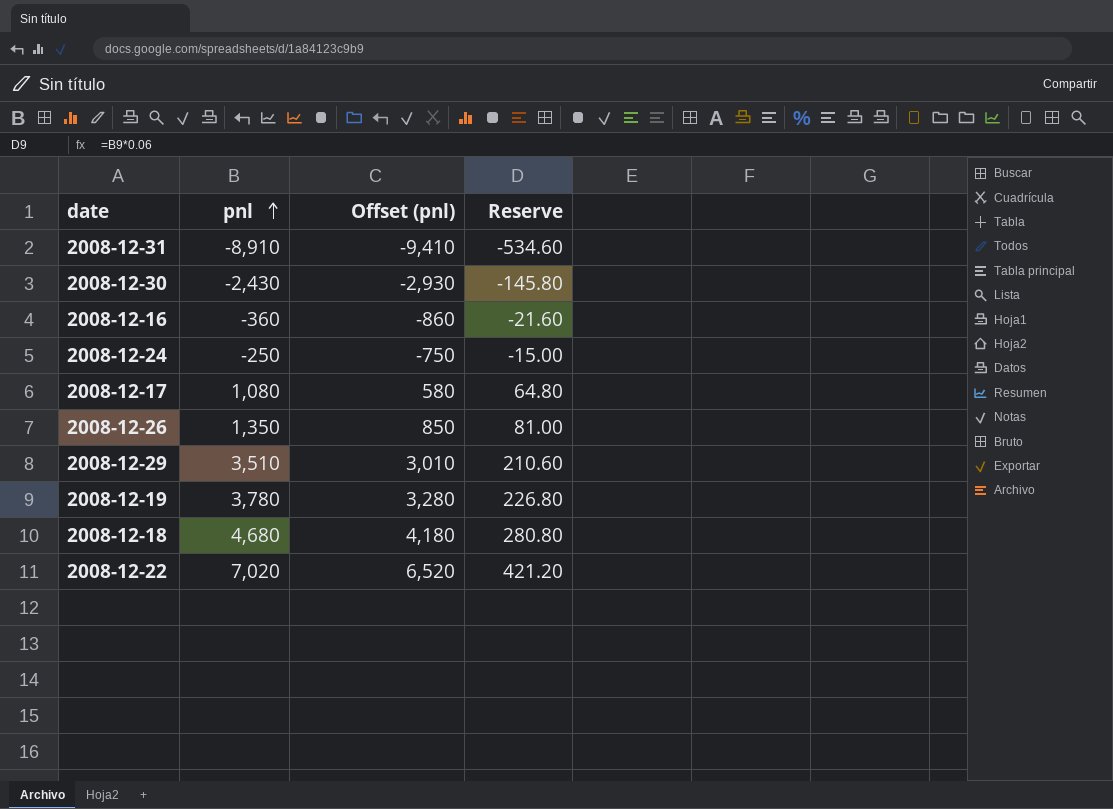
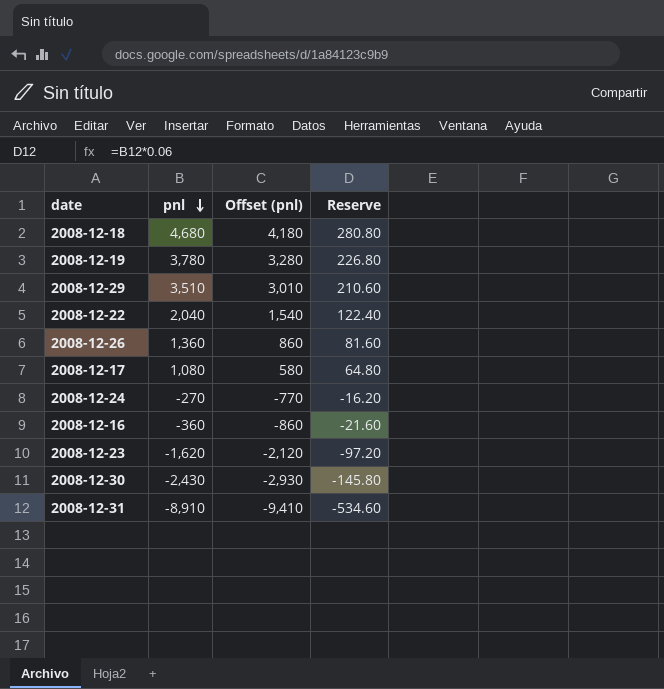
row order: pnl ascending -> pnl descending
2008-12-22 | pnl: 7,020 -> 2,040
2008-12-22 | Offset (pnl): 6,520 -> 1,540
2008-12-22 | Reserve: 421.20 -> 122.40
2008-12-26 | pnl: 1,350 -> 1,360
2008-12-26 | Offset (pnl): 850 -> 860
2008-12-26 | Reserve: 81.00 -> 81.60
2008-12-24 | pnl: -250 -> -270
2008-12-24 | Offset (pnl): -750 -> -770
2008-12-24 | Reserve: -15.00 -> -16.20
row 2008-12-23: none -> -1,620 | -2,120 | -97.20

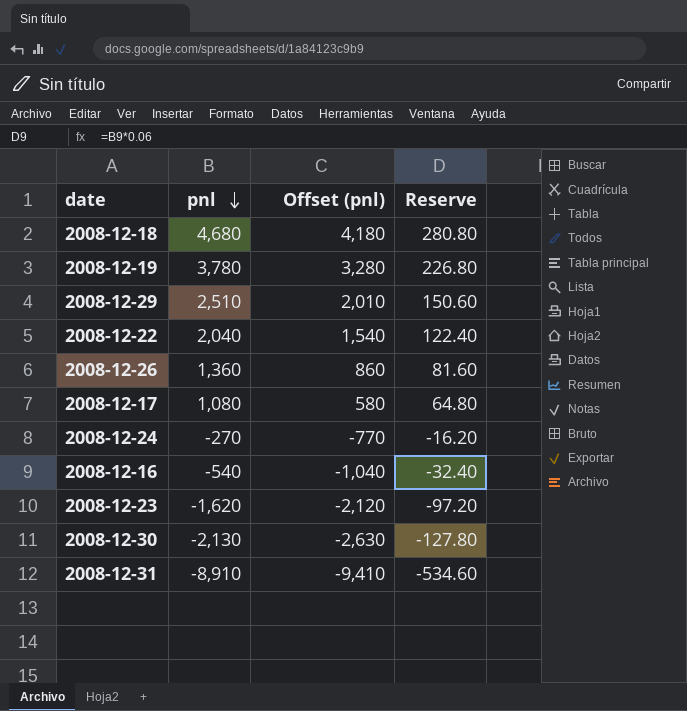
2008-12-29 | pnl: 3,510 -> 2,510
2008-12-29 | Offset (pnl): 3,010 -> 2,010
2008-12-29 | Reserve: 210.60 -> 150.60
2008-12-16 | pnl: -360 -> -540
2008-12-16 | Offset (pnl): -860 -> -1,040
2008-12-16 | Reserve: -21.60 -> -32.40
2008-12-30 | pnl: -2,430 -> -2,130
2008-12-30 | Offset (pnl): -2,930 -> -2,630
2008-12-30 | Reserve: -145.80 -> -127.80

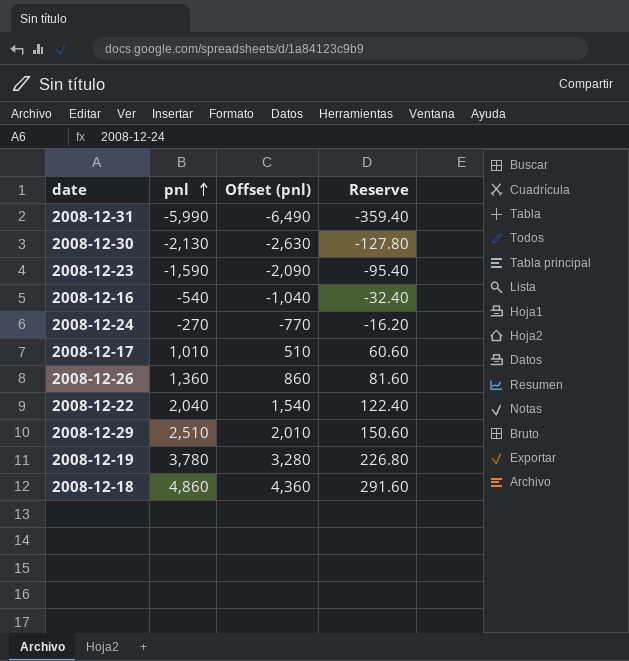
row order: pnl descending -> pnl ascending
2008-12-31 | pnl: -8,910 -> -5,990
2008-12-31 | Offset (pnl): -9,410 -> -6,490
2008-12-31 | Reserve: -534.60 -> -359.40
2008-12-23 | pnl: -1,620 -> -1,590
2008-12-23 | Offset (pnl): -2,120 -> -2,090
2008-12-23 | Reserve: -97.20 -> -95.40
2008-12-17 | pnl: 1,080 -> 1,010
2008-12-17 | Offset (pnl): 580 -> 510
2008-12-17 | Reserve: 64.80 -> 60.60
2008-12-18 | pnl: 4,680 -> 4,860
2008-12-18 | Offset (pnl): 4,180 -> 4,360
2008-12-18 | Reserve: 280.80 -> 291.60

